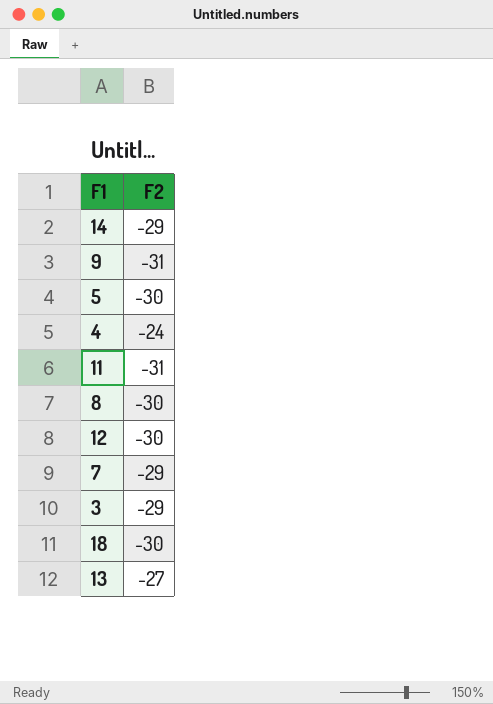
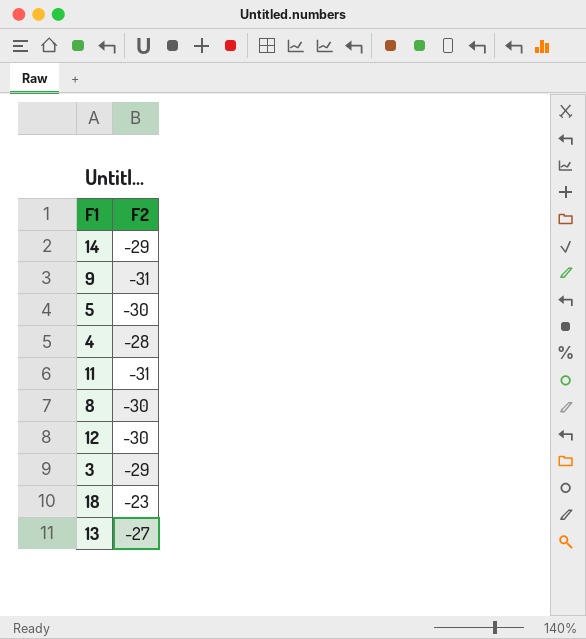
row 7: -29 -> none
4 | F2: -24 -> -28
18 | F2: -30 -> -23

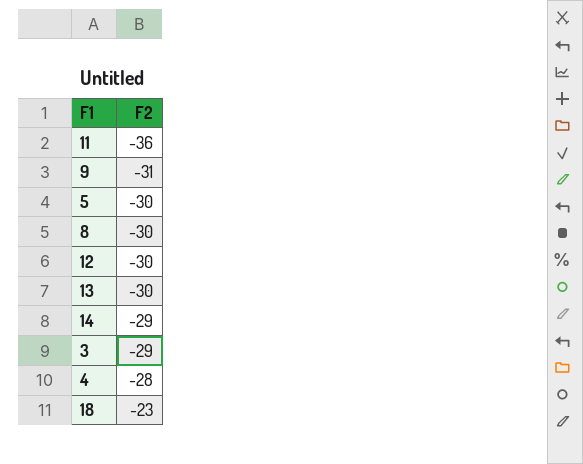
row order: none -> F2 ascending
11 | F2: -31 -> -36
13 | F2: -27 -> -30

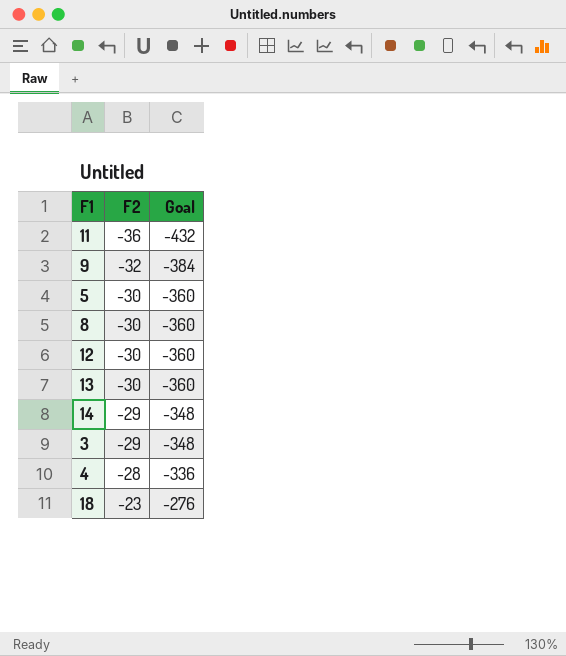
column Goal | formula: none -> [F2] * 12
9 | F2: -31 -> -32

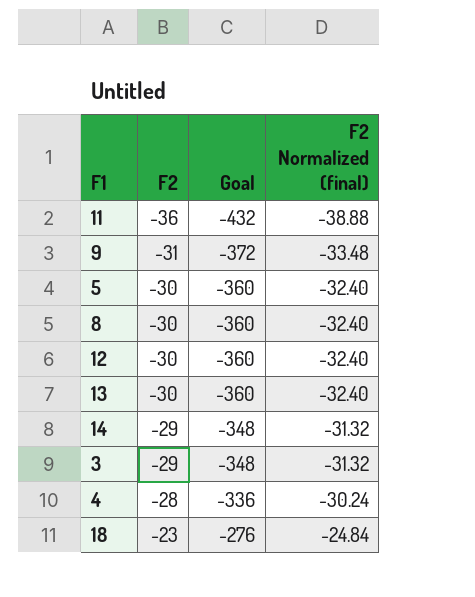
column F2 Normalized (final) | formula: none -> [F2] * 1.08
9 | F2: -32 -> -31
9 | Goal: -384 -> -372

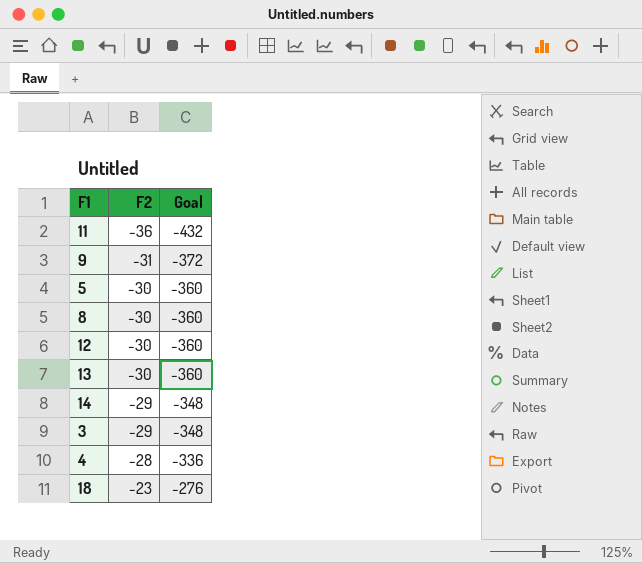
column F2 Normalized (final) | formula: [F2] * 1.08 -> none

